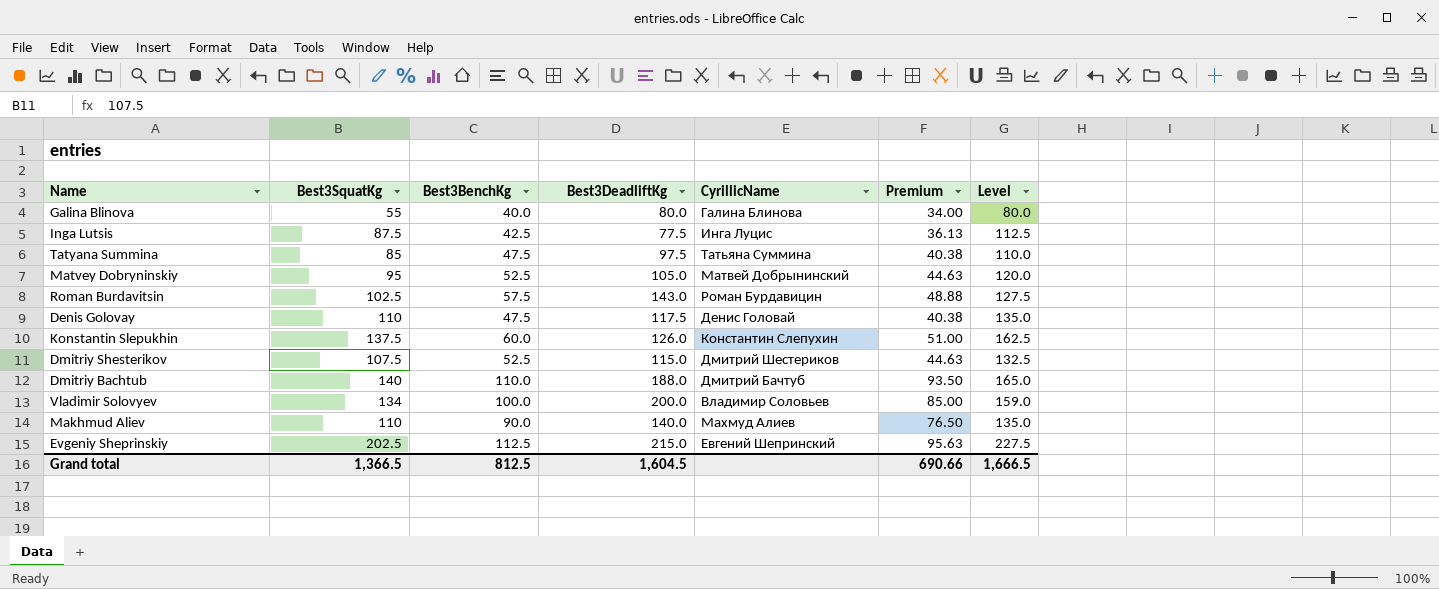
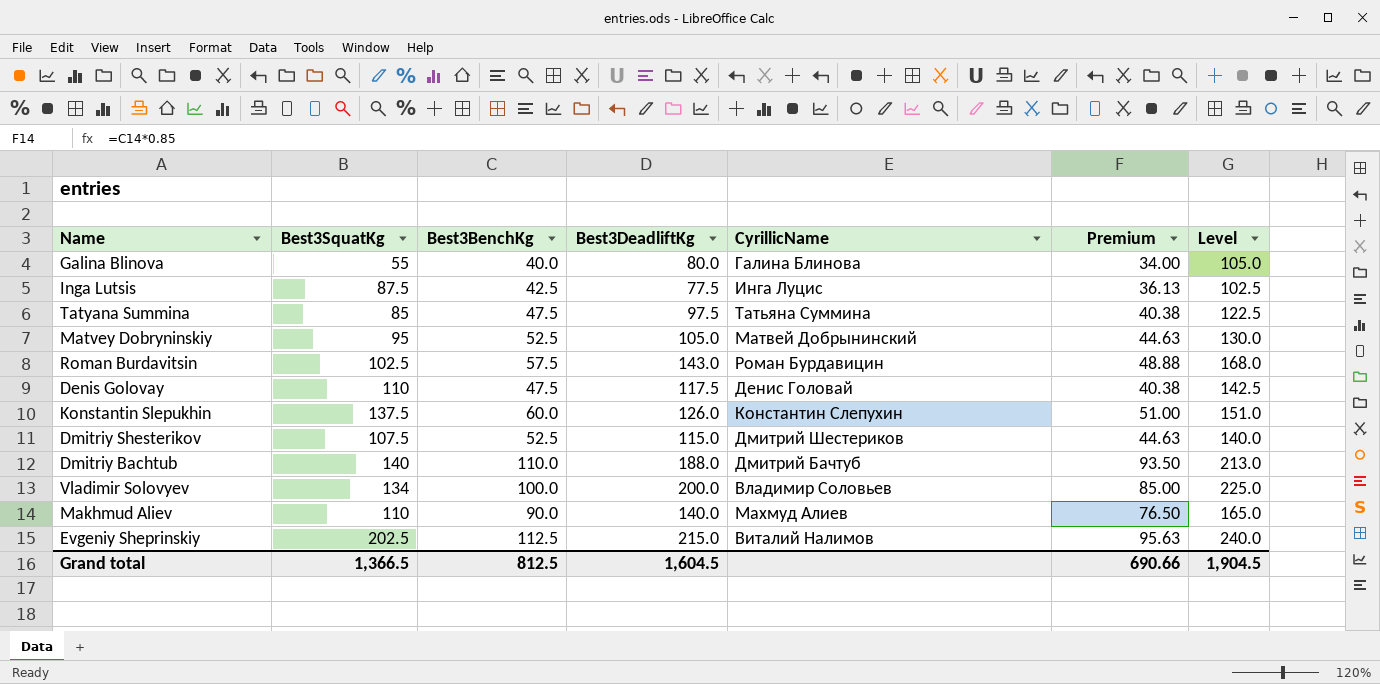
column Level | formula: [Best3SquatKg] + 25 -> [Best3DeadliftKg] + 25
Evgeniy Sheprinskiy | CyrillicName: Евгений Шепринский -> Виталий Налимов
Grand total | Level: 1,666.5 -> 1,904.5

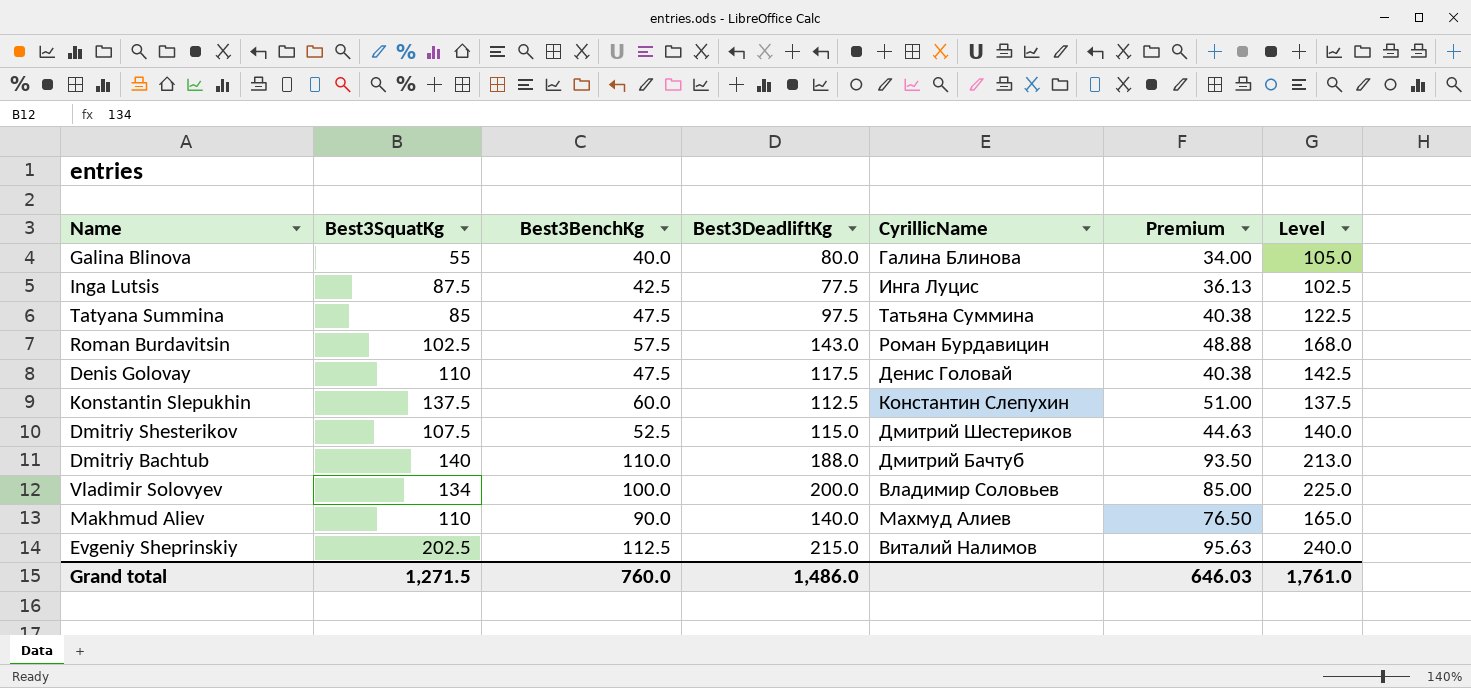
row Matvey Dobryninskiy: 95 | 52.5 | 105.0 | Матвей Добрынинский | 44.63 | 130.0 -> none
Konstantin Slepukhin | Best3DeadliftKg: 126.0 -> 112.5
Konstantin Slepukhin | Level: 151.0 -> 137.5
Grand total | Best3SquatKg: 1,366.5 -> 1,271.5
Grand total | Best3BenchKg: 812.5 -> 760.0
Grand total | Best3DeadliftKg: 1,604.5 -> 1,486.0
Grand total | Premium: 690.66 -> 646.03
Grand total | Level: 1,904.5 -> 1,761.0

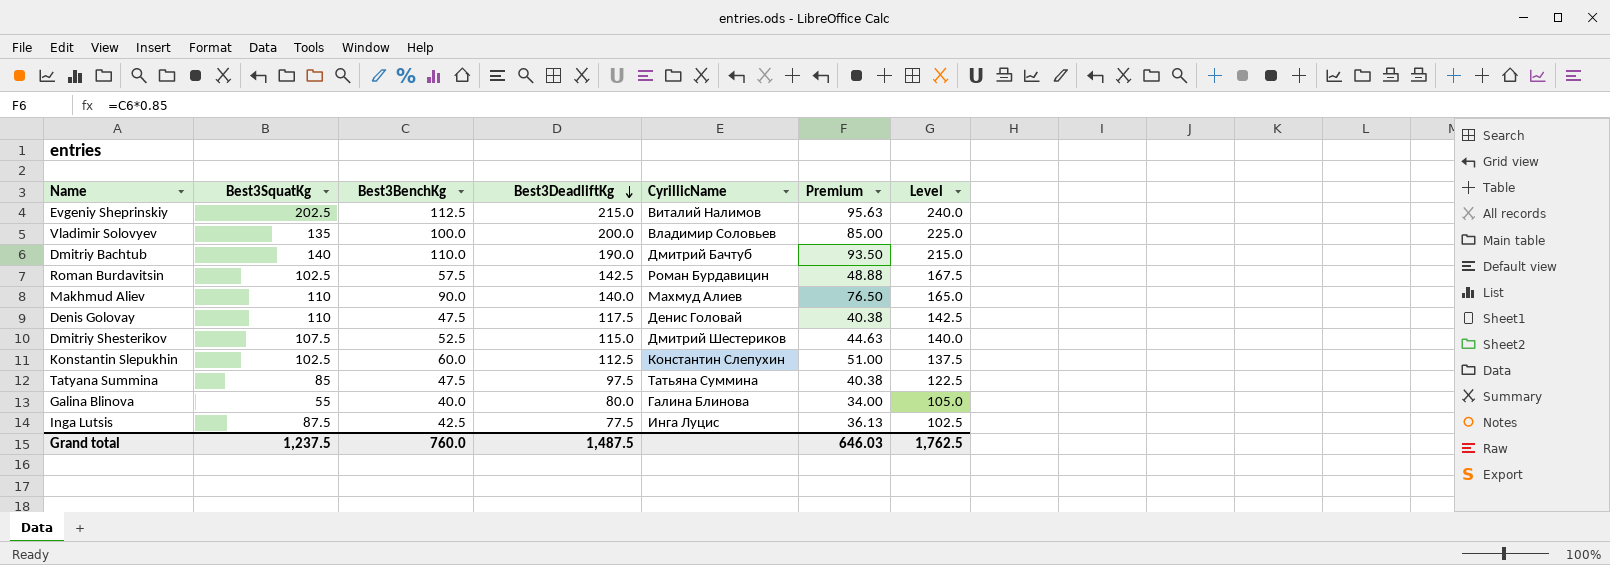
row order: none -> Best3DeadliftKg descending
Vladimir Solovyev | Best3SquatKg: 134 -> 135
Dmitriy Bachtub | Best3DeadliftKg: 188.0 -> 190.0
Dmitriy Bachtub | Level: 213.0 -> 215.0
Roman Burdavitsin | Best3DeadliftKg: 143.0 -> 142.5
Roman Burdavitsin | Level: 168.0 -> 167.5
Konstantin Slepukhin | Best3SquatKg: 137.5 -> 102.5
Grand total | Best3SquatKg: 1,271.5 -> 1,237.5
Grand total | Best3DeadliftKg: 1,486.0 -> 1,487.5
Grand total | Level: 1,761.0 -> 1,762.5

